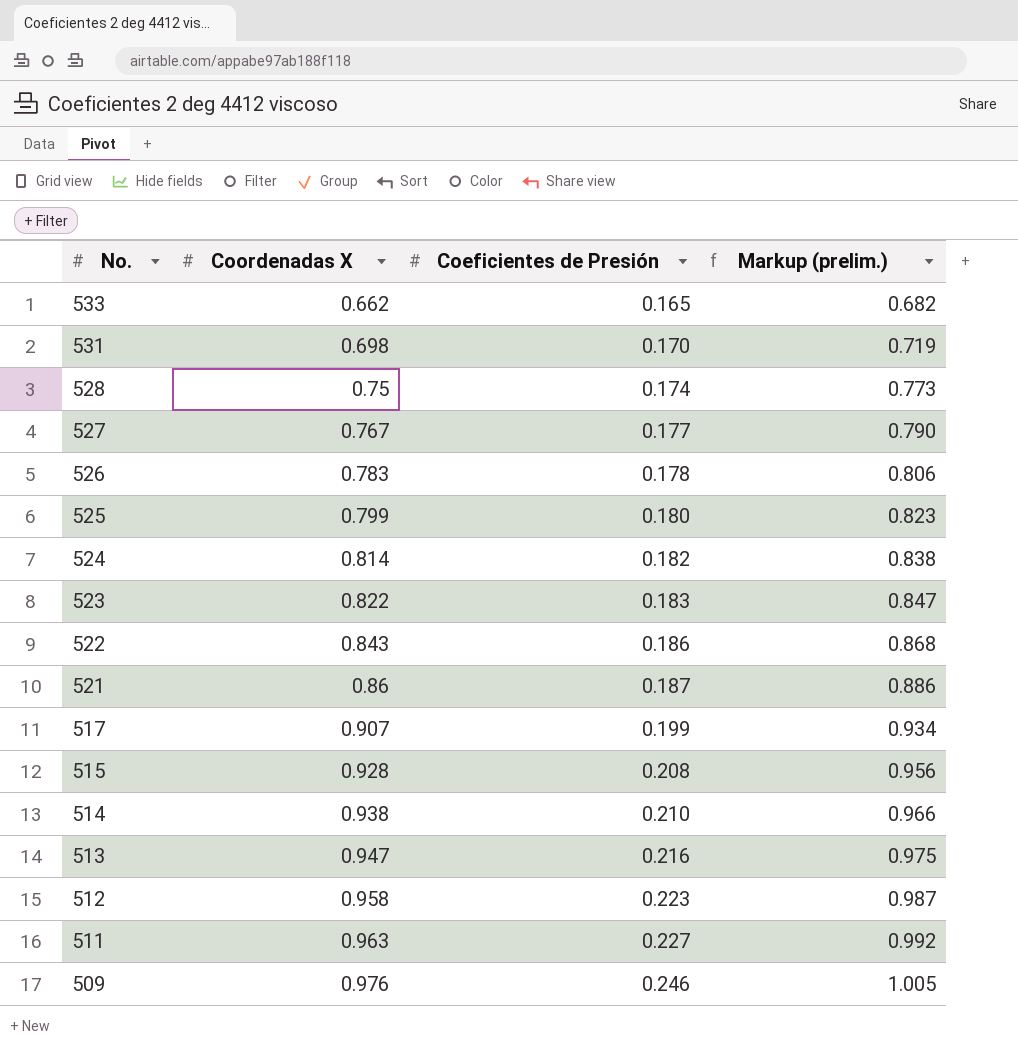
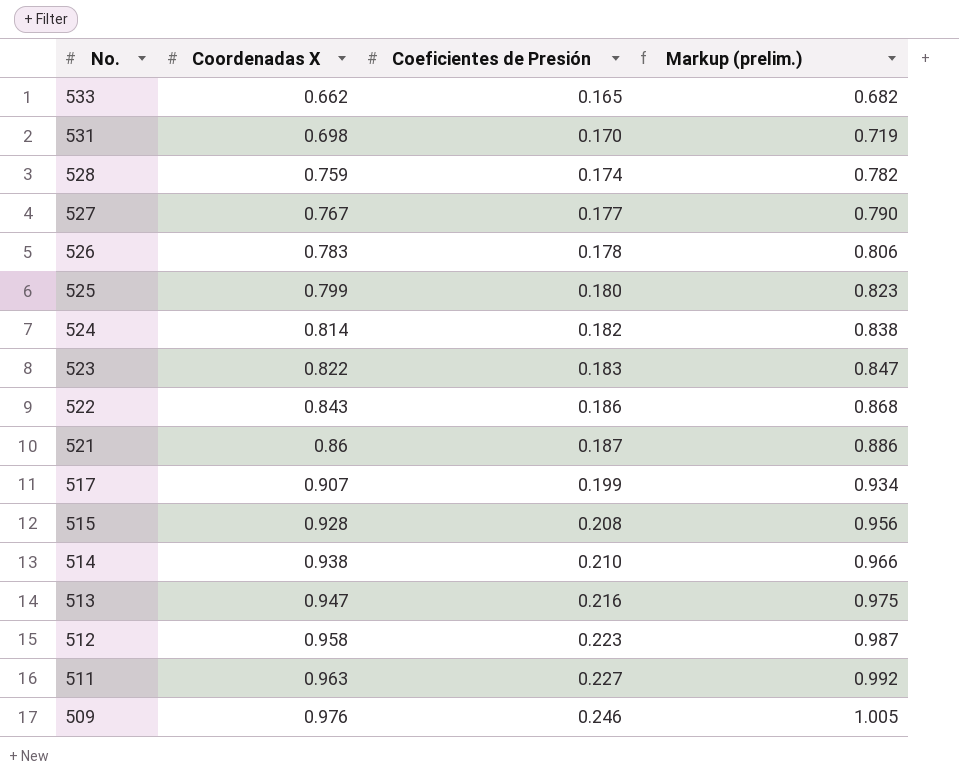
528 | Coordenadas X: 0.75 -> 0.759
528 | Markup (prelim.): 0.773 -> 0.782

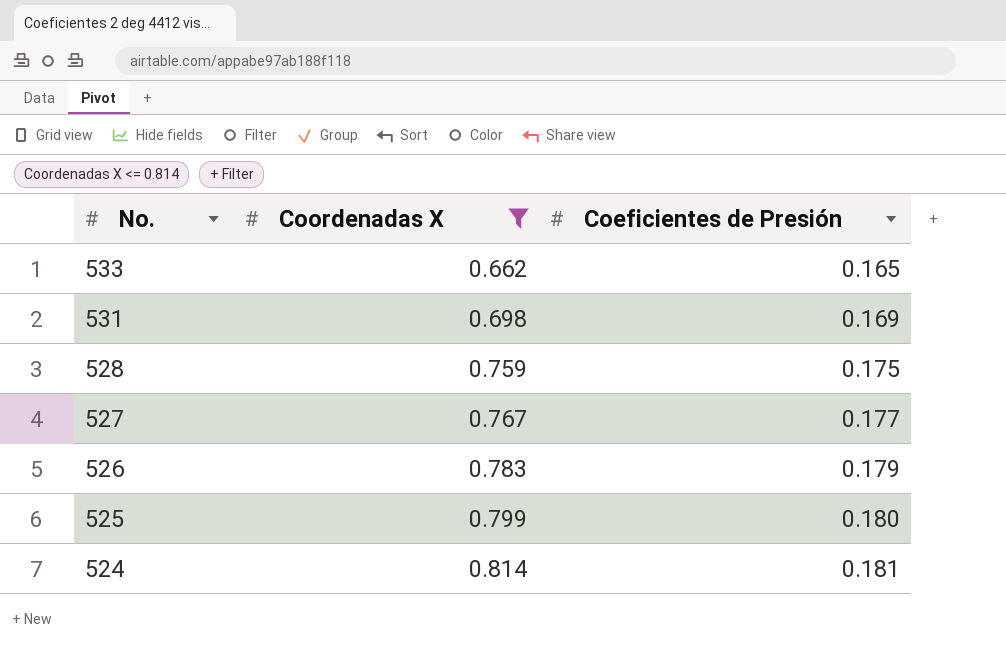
filter: none -> Coordenadas X <= 0.814
column Markup (prelim.) | formula: [Coordenadas X] * 1.03 -> none
531 | Coeficientes de Presión: 0.170 -> 0.169
528 | Coeficientes de Presión: 0.174 -> 0.175
526 | Coeficientes de Presión: 0.178 -> 0.179
524 | Coeficientes de Presión: 0.182 -> 0.181

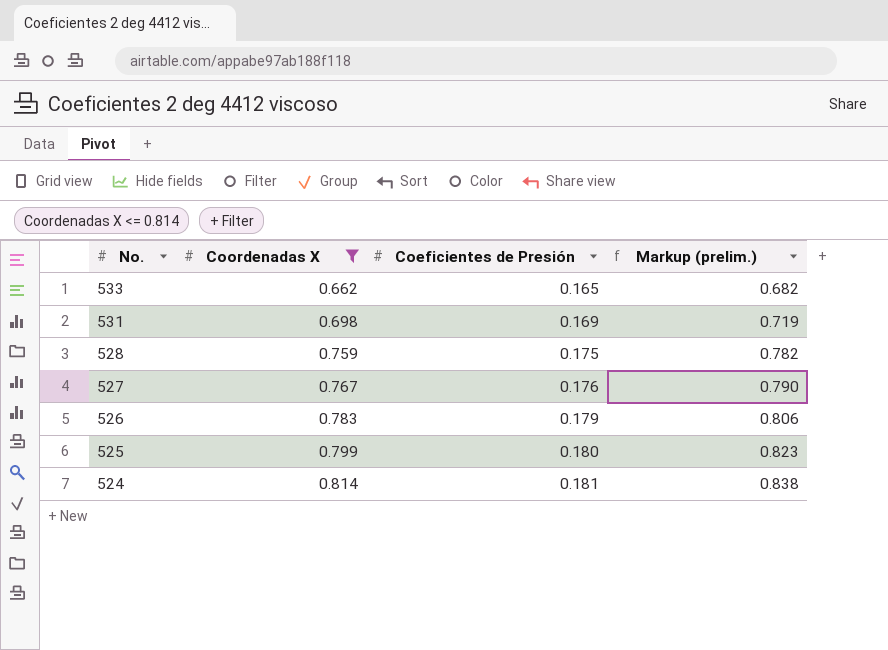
column Markup (prelim.) | formula: none -> [Coordenadas X] * 1.03
527 | Coeficientes de Presión: 0.177 -> 0.176

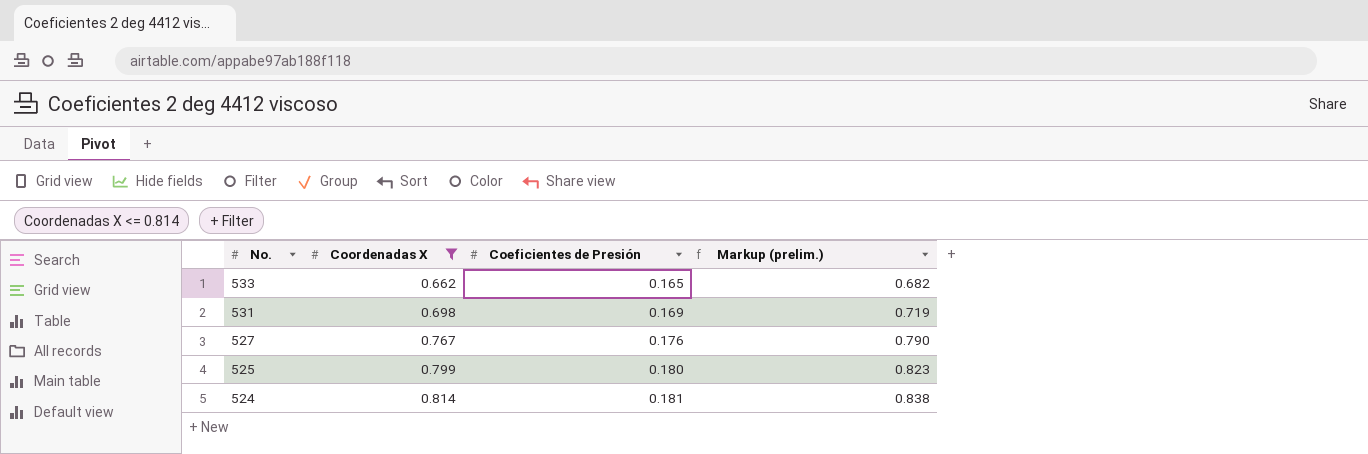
row 528: 0.759 | 0.175 | 0.782 -> none
row 526: 0.783 | 0.179 | 0.806 -> none

